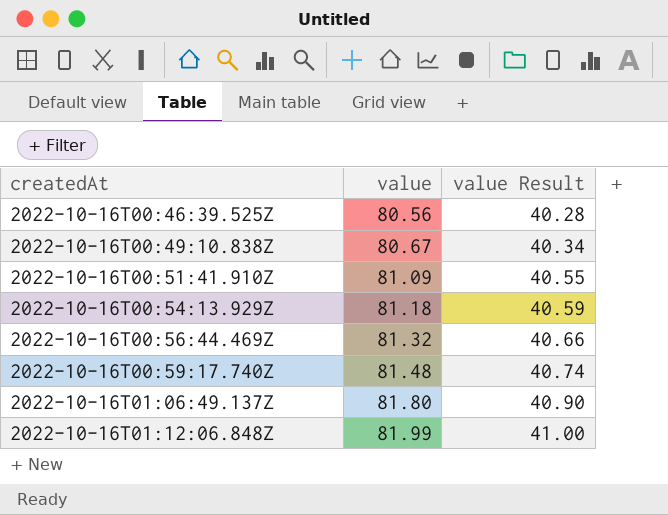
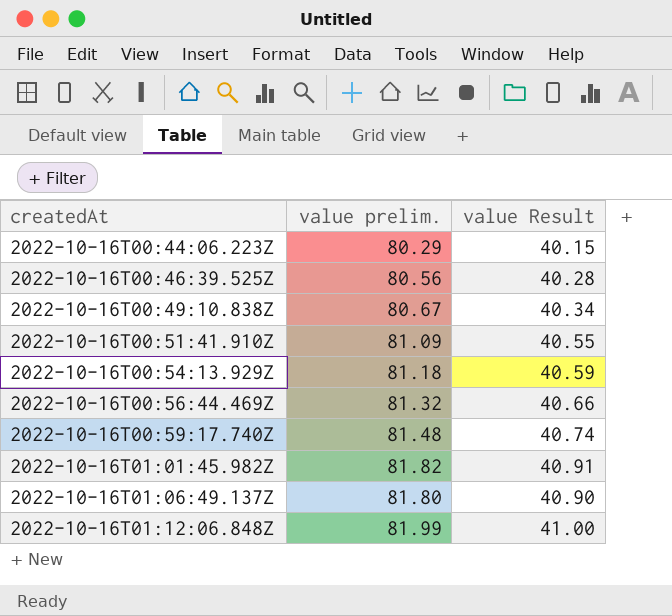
column name: value -> value prelim.
row 2022-10-16T00:44:06.223Z: none -> 80.29 | 40.15
row 2022-10-16T01:01:45.982Z: none -> 81.82 | 40.91

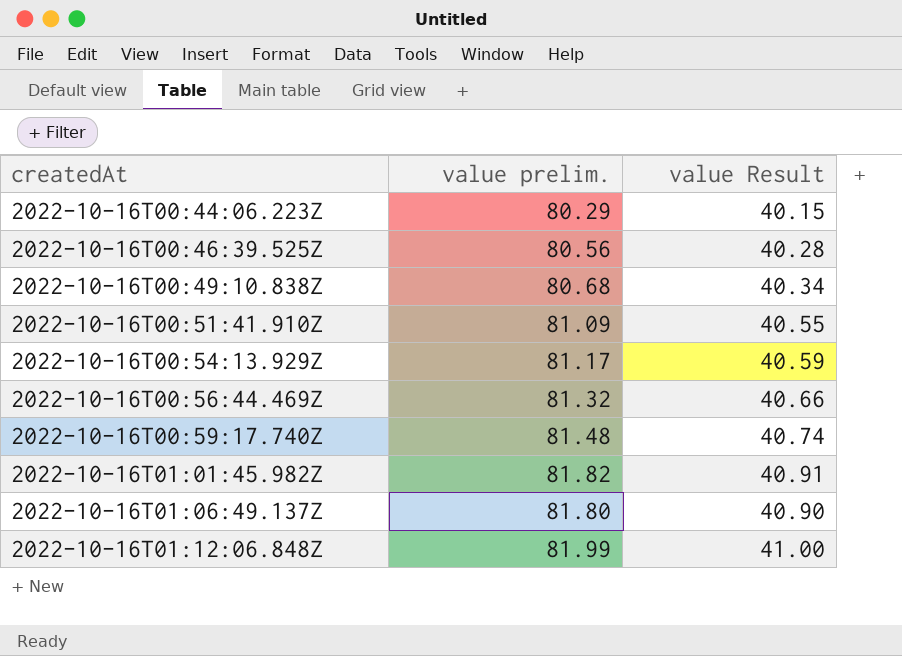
2022-10-16T00:49:10.838Z | value prelim.: 80.67 -> 80.68
2022-10-16T00:54:13.929Z | value prelim.: 81.18 -> 81.17

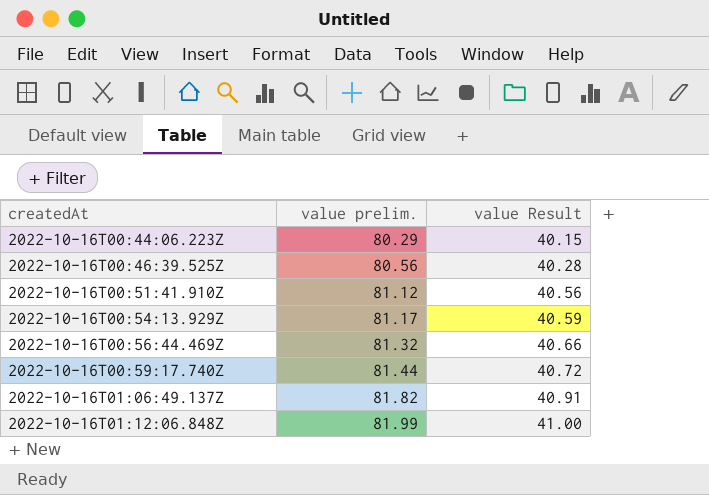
row 2022-10-16T00:49:10.838Z: 80.68 | 40.34 -> none
row 2022-10-16T01:01:45.982Z: 81.82 | 40.91 -> none
2022-10-16T00:51:41.910Z | value prelim.: 81.09 -> 81.12
2022-10-16T00:51:41.910Z | value Result: 40.55 -> 40.56
2022-10-16T00:59:17.740Z | value prelim.: 81.48 -> 81.44
2022-10-16T00:59:17.740Z | value Result: 40.74 -> 40.72
2022-10-16T01:06:49.137Z | value prelim.: 81.80 -> 81.82
2022-10-16T01:06:49.137Z | value Result: 40.90 -> 40.91

